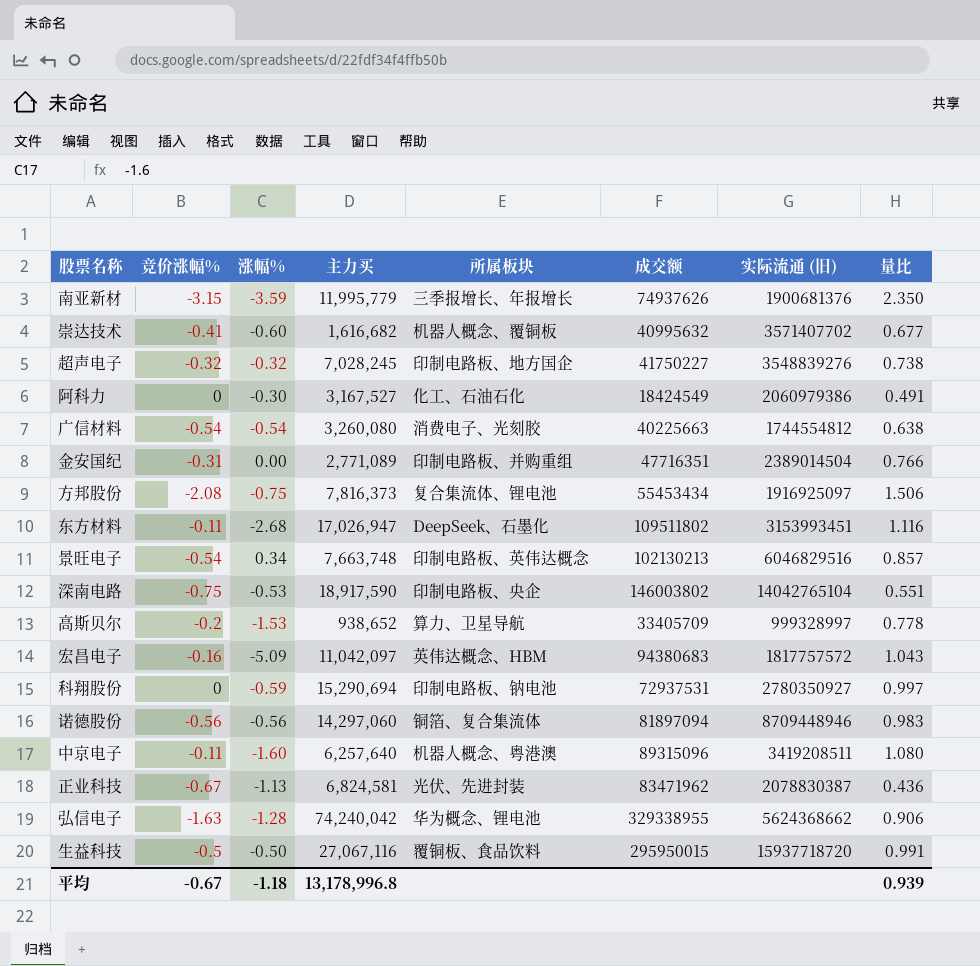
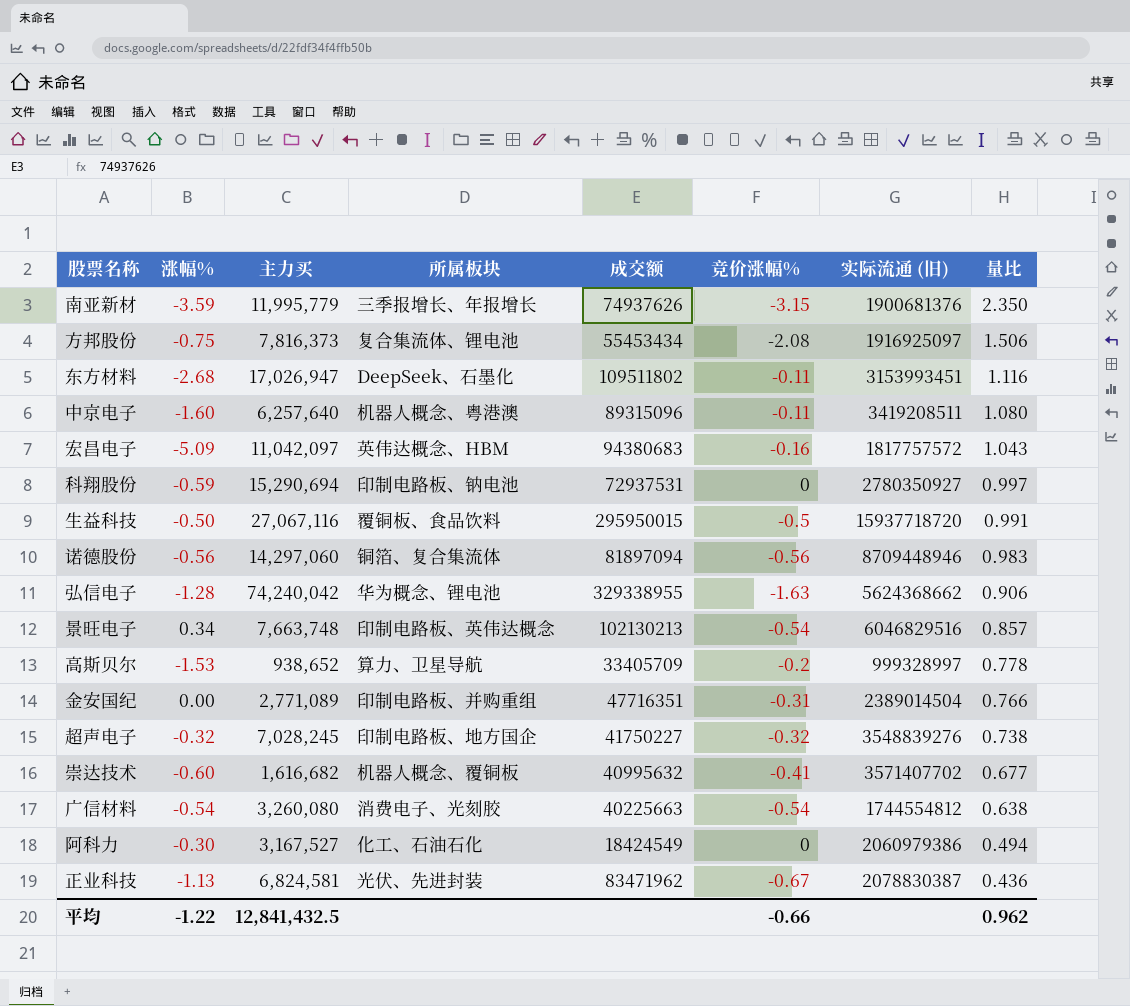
row order: none -> 量比 descending
column 竞价涨幅% | position: 2 -> 6
row 深南电路: -0.75 | -0.53 | 18,917,590 | 印制电路板、央企 | 146003802 | 14042765104 | 0.551 -> none
阿科力 | 量比: 0.491 -> 0.494
平均 | 涨幅%: -1.18 -> -1.22
平均 | 主力买: 13,178,996.8 -> 12,841,432.5
平均 | 竞价涨幅%: -0.67 -> -0.66
平均 | 量比: 0.939 -> 0.962

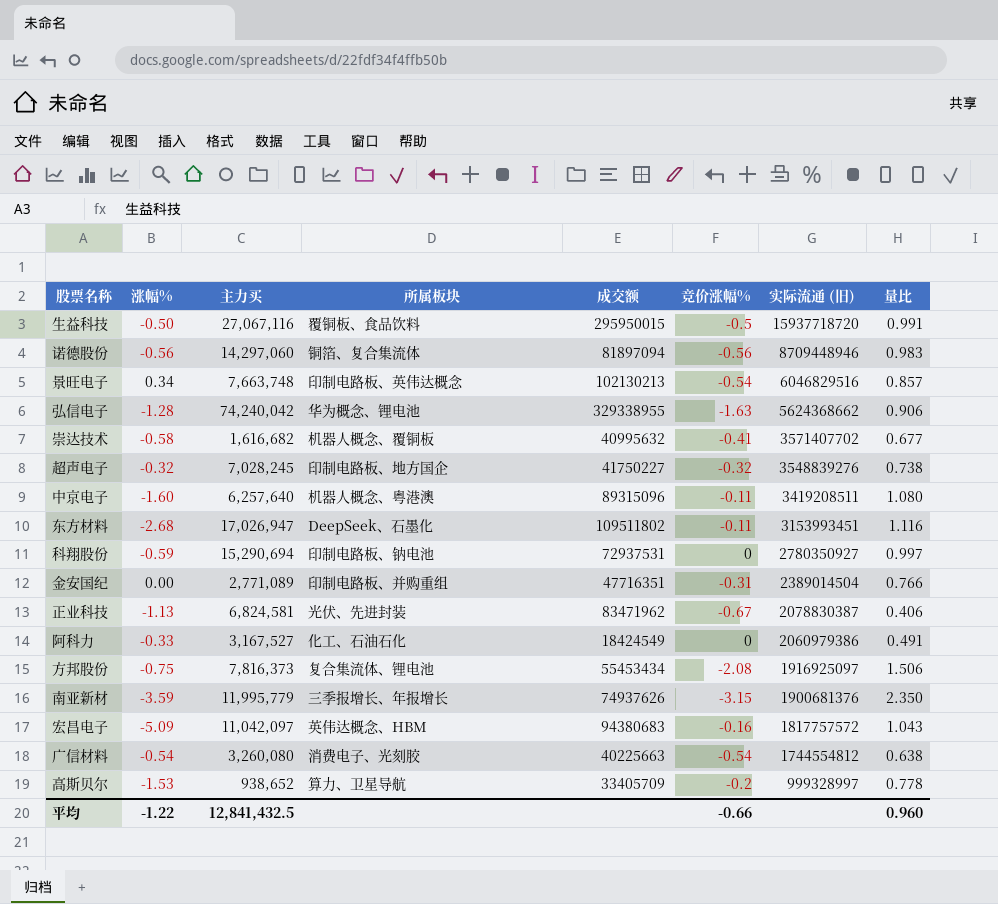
row order: 量比 descending -> 实际流通 (旧) descending
崇达技术 | 涨幅%: -0.60 -> -0.58
正业科技 | 量比: 0.436 -> 0.406
阿科力 | 涨幅%: -0.30 -> -0.33
阿科力 | 量比: 0.494 -> 0.491
平均 | 量比: 0.962 -> 0.960

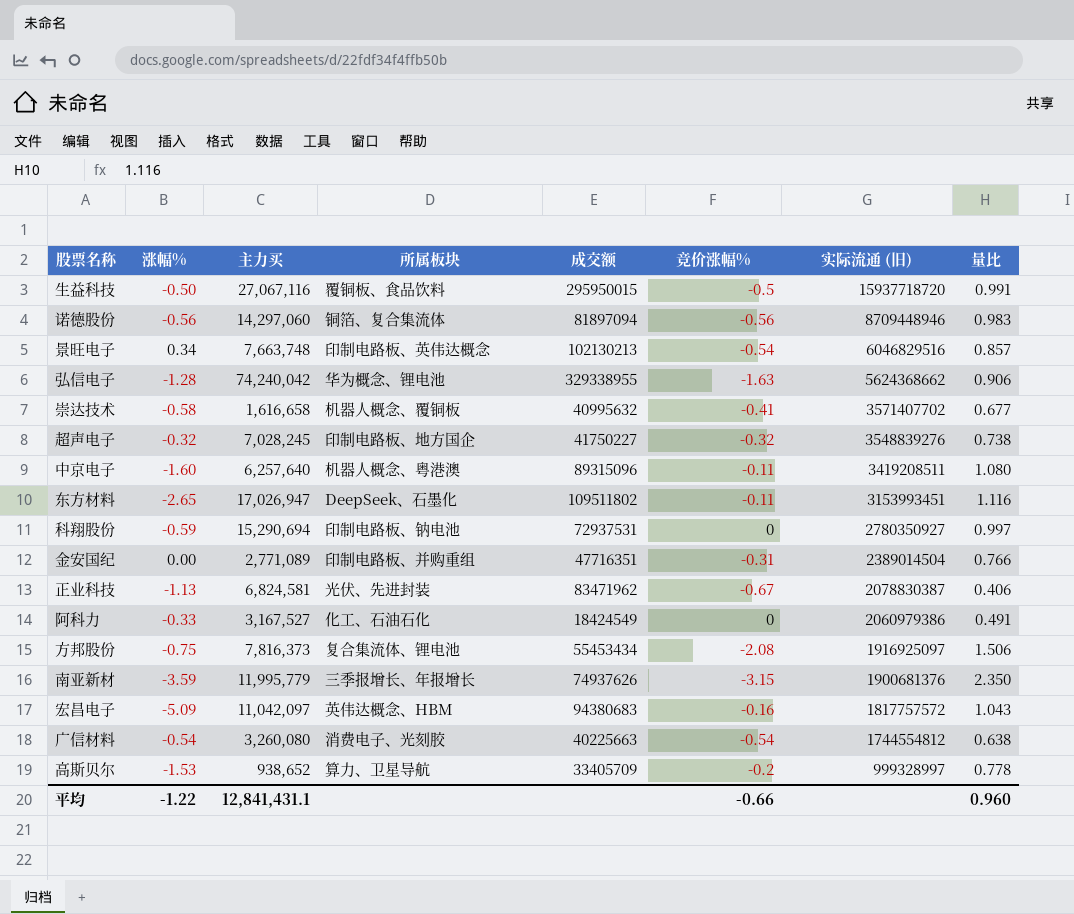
崇达技术 | 主力买: 1,616,682 -> 1,616,658
东方材料 | 涨幅%: -2.68 -> -2.65
平均 | 主力买: 12,841,432.5 -> 12,841,431.1

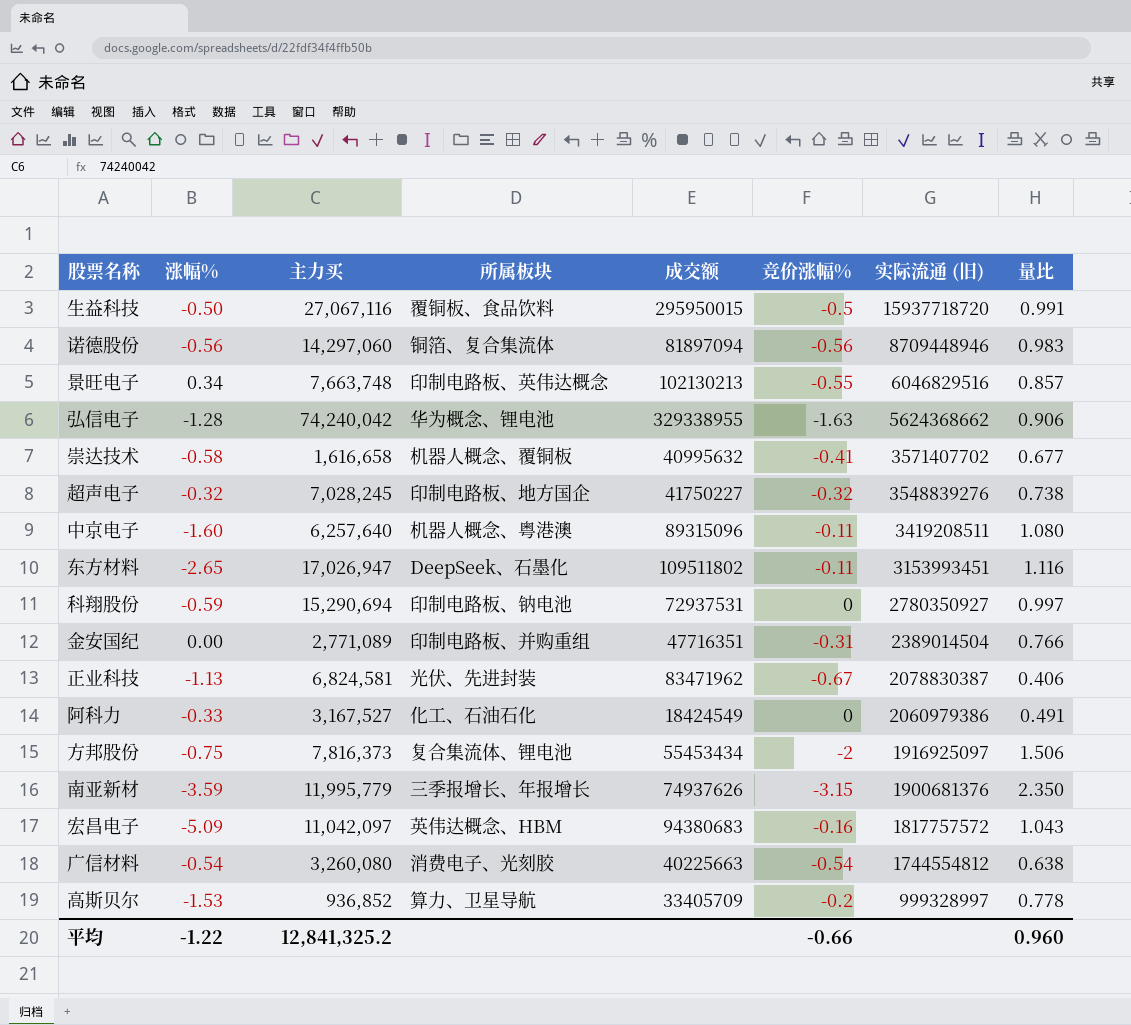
景旺电子 | 竞价涨幅%: -0.54 -> -0.55
方邦股份 | 竞价涨幅%: -2.08 -> -2
高斯贝尔 | 主力买: 938,652 -> 936,852
平均 | 主力买: 12,841,431.1 -> 12,841,325.2

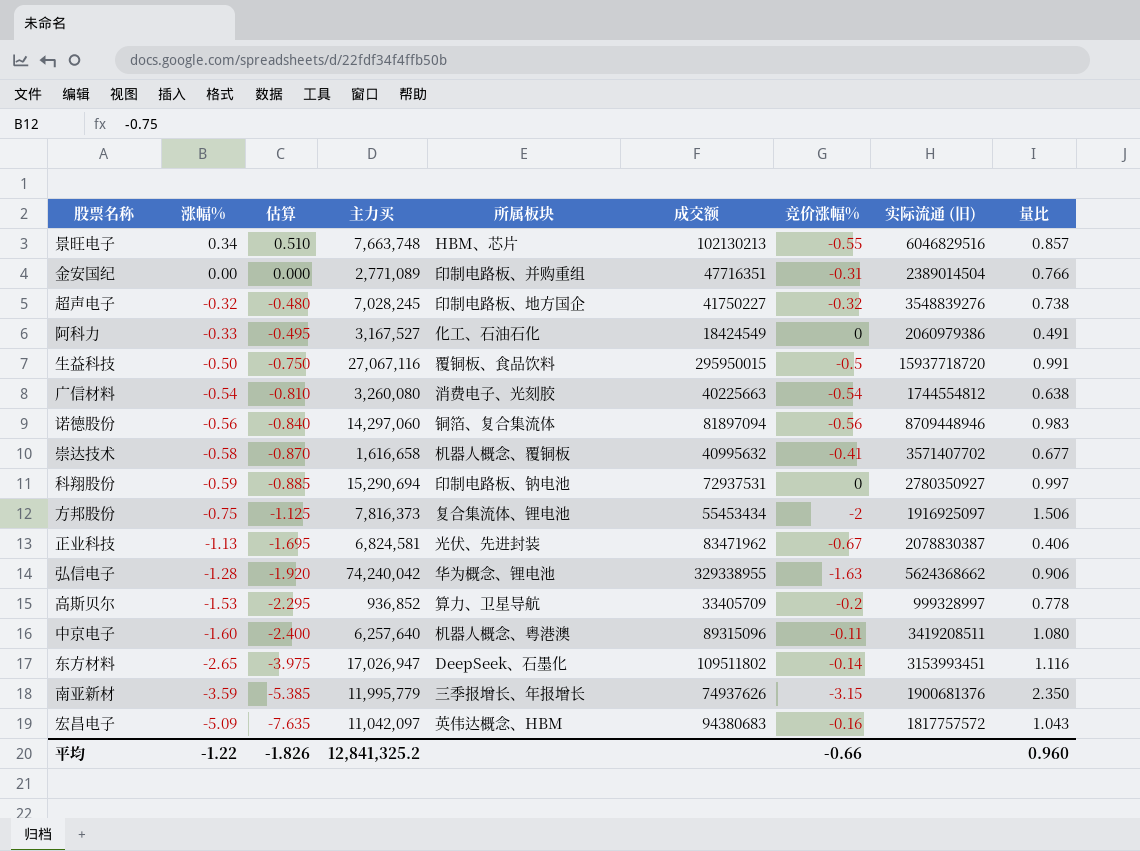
row order: 实际流通 (旧) descending -> 涨幅% descending
column 估算 | formula: none -> [涨幅%] * 1.5
景旺电子 | 所属板块: 印制电路板、英伟达概念 -> HBM、芯片
东方材料 | 竞价涨幅%: -0.11 -> -0.14

